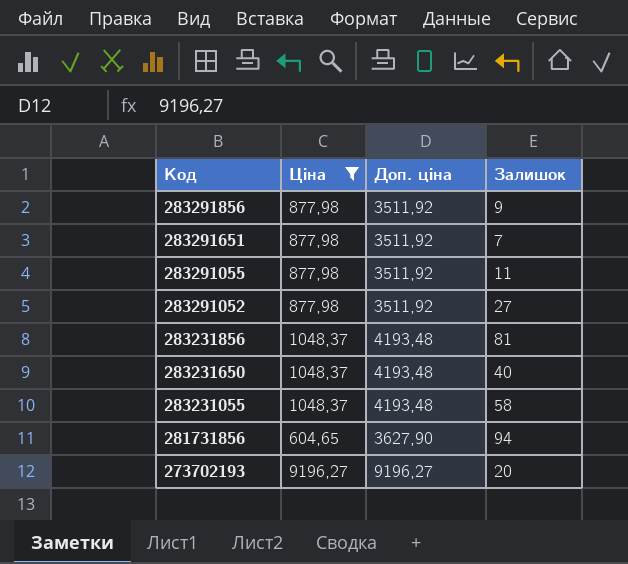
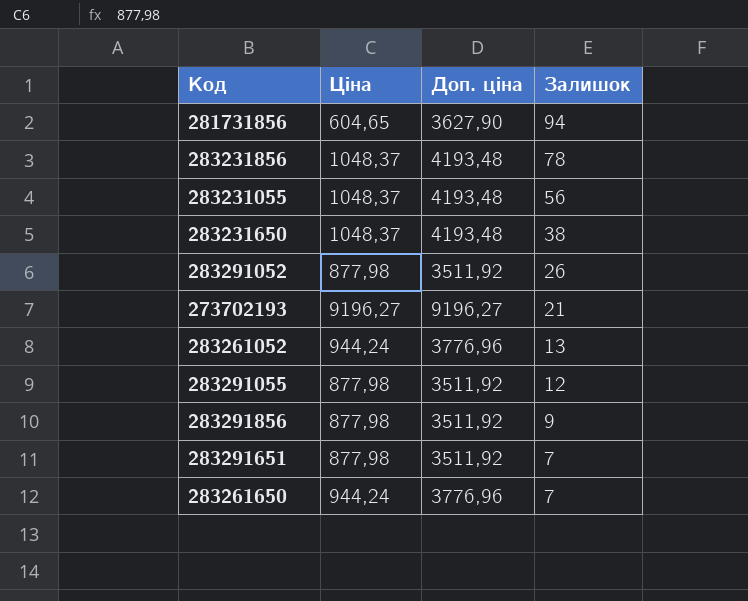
filter: Ціна != 944,24 -> none
row order: Код descending -> Залишок descending
283231856 | Залишок: 81 -> 78
283231055 | Залишок: 58 -> 56
283231650 | Залишок: 40 -> 38
283291052 | Залишок: 27 -> 26
273702193 | Залишок: 20 -> 21
283291055 | Залишок: 11 -> 12

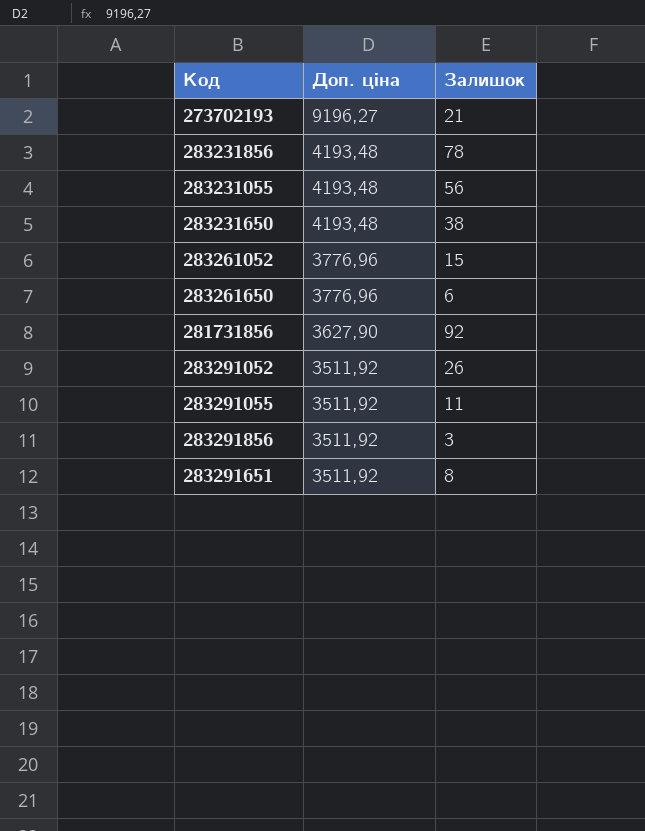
row order: Залишок descending -> Доп. ціна descending
column Ціна | position: 2 -> none
283261052 | Залишок: 13 -> 15
283261650 | Залишок: 7 -> 6
281731856 | Залишок: 94 -> 92
283291055 | Залишок: 12 -> 11
283291856 | Залишок: 9 -> 3
283291651 | Залишок: 7 -> 8

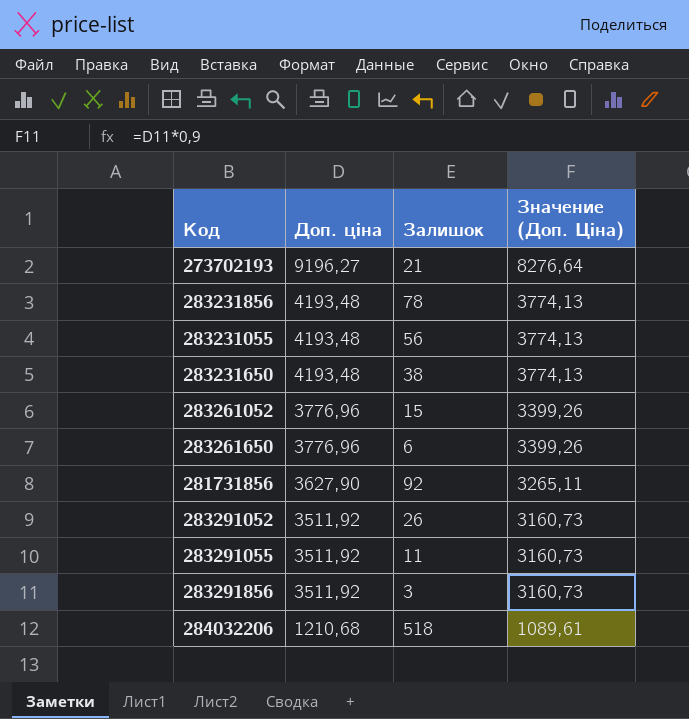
column Значение (Доп. Ціна) | formula: none -> [Доп. ціна] * 0,9
row 283291651: 3511,92 | 8 -> none
row 284032206: none -> 1210,68 | 518 | 1089,61

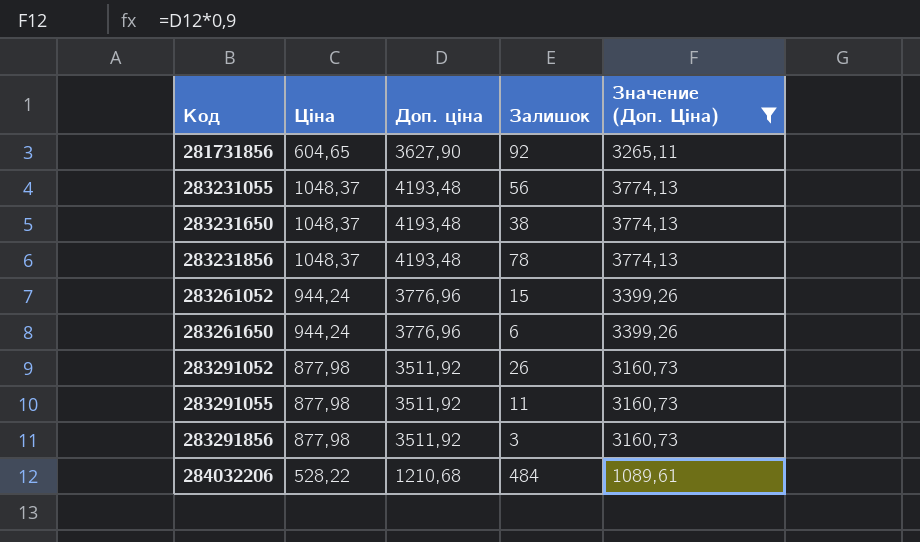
filter: none -> Значение (Доп. Ціна) != 8276,64
row order: Доп. ціна descending -> Код ascending
column Ціна | position: none -> 2
284032206 | Залишок: 518 -> 484

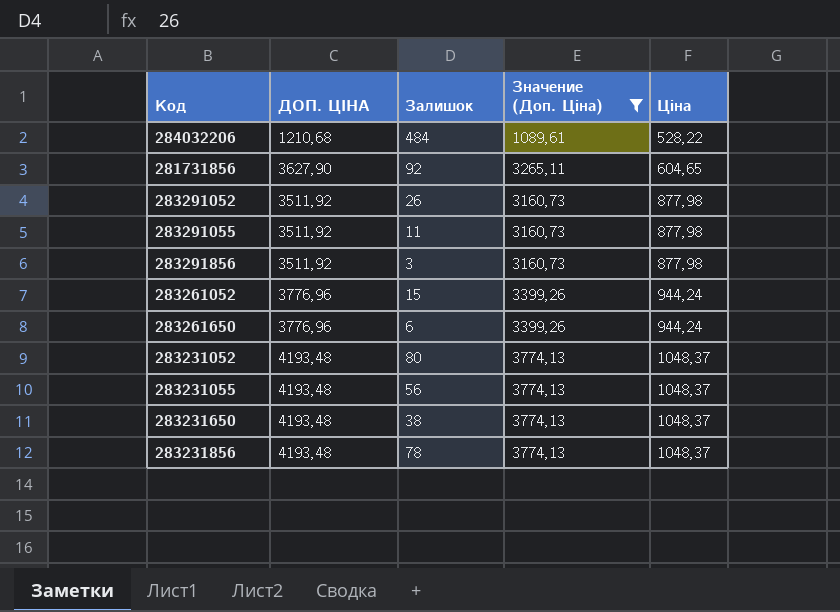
row order: Код ascending -> Ціна ascending
column name: Доп. ціна -> ДОП. ЦІНА
column Ціна | position: 2 -> 5
row 283231052: none -> 4193,48 | 80 | 3774,13 | 1048,37

